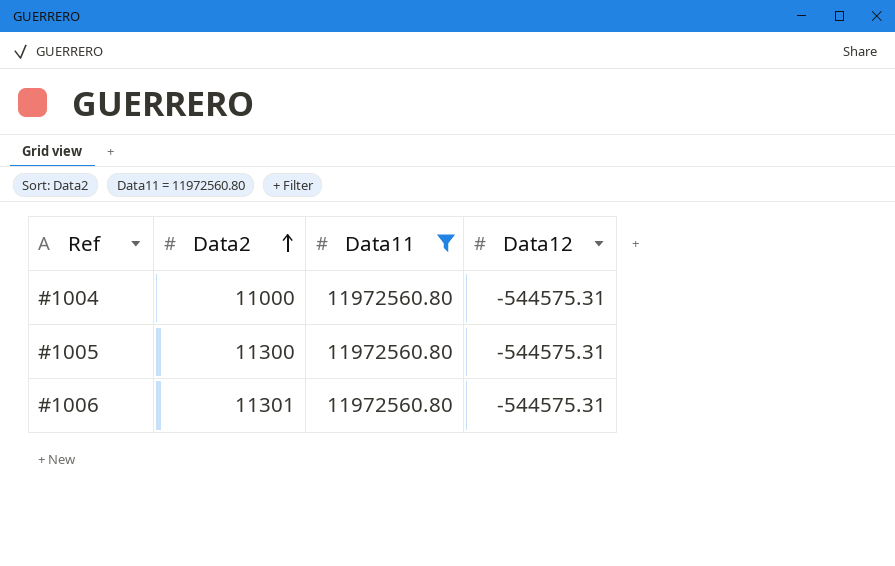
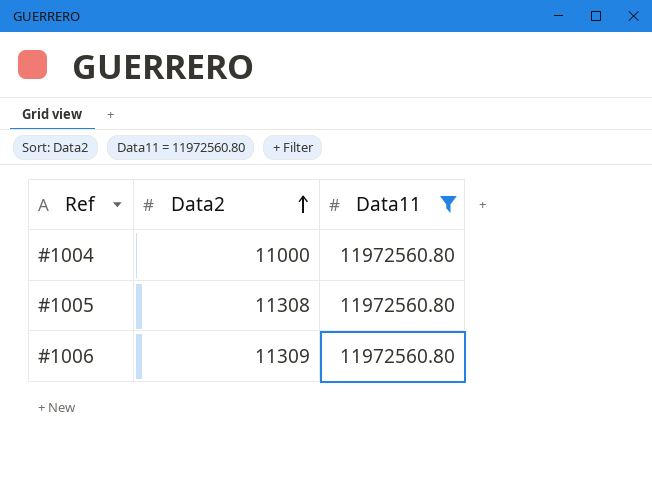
column Data12 | position: 4 -> none
#1005 | Data2: 11300 -> 11308
#1006 | Data2: 11301 -> 11309

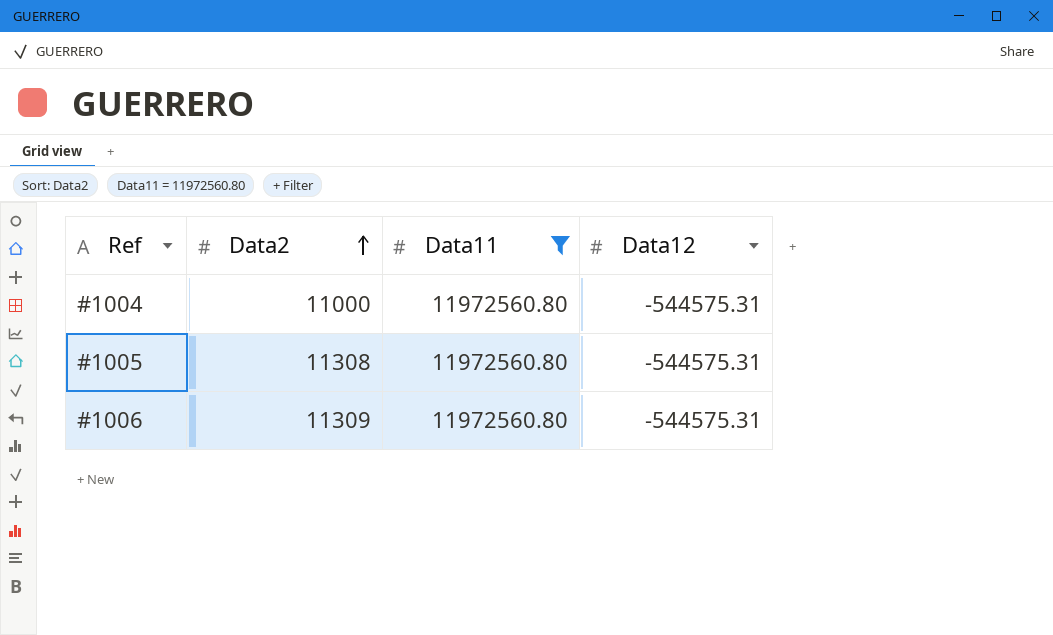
column Data12 | position: none -> 4

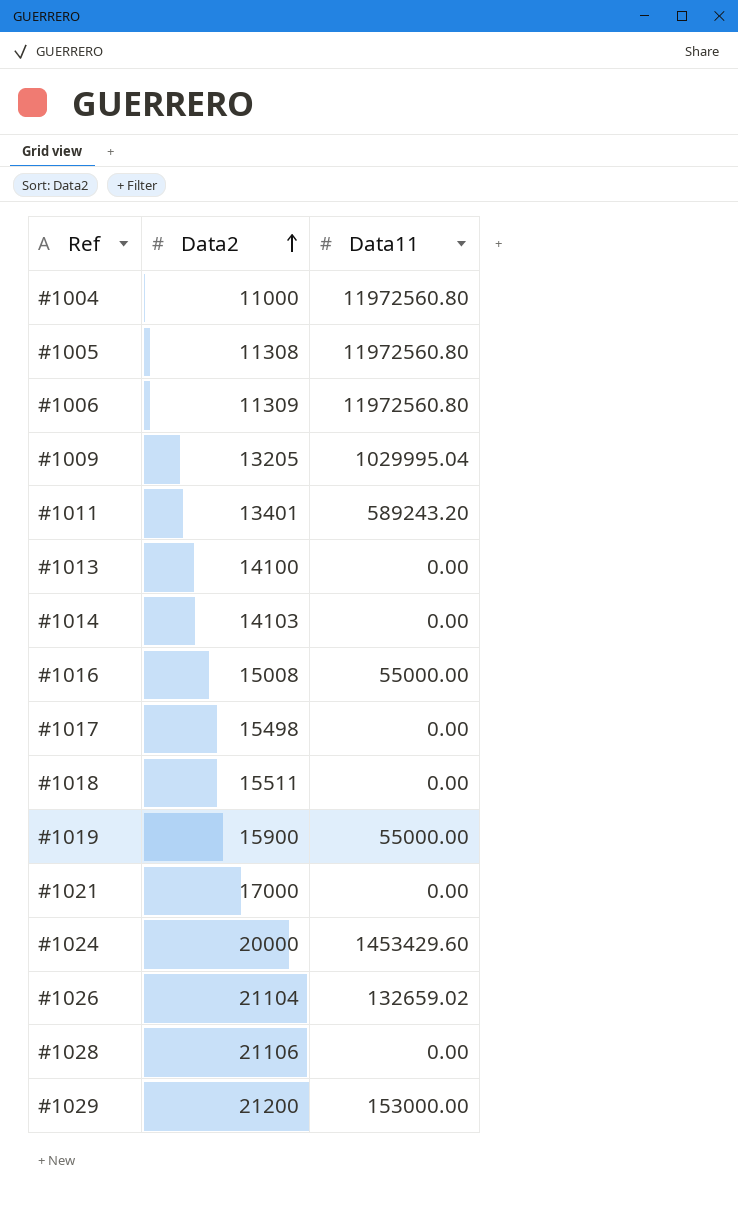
filter: Data11 = 11972560.80 -> none
column Data12 | position: 4 -> none

